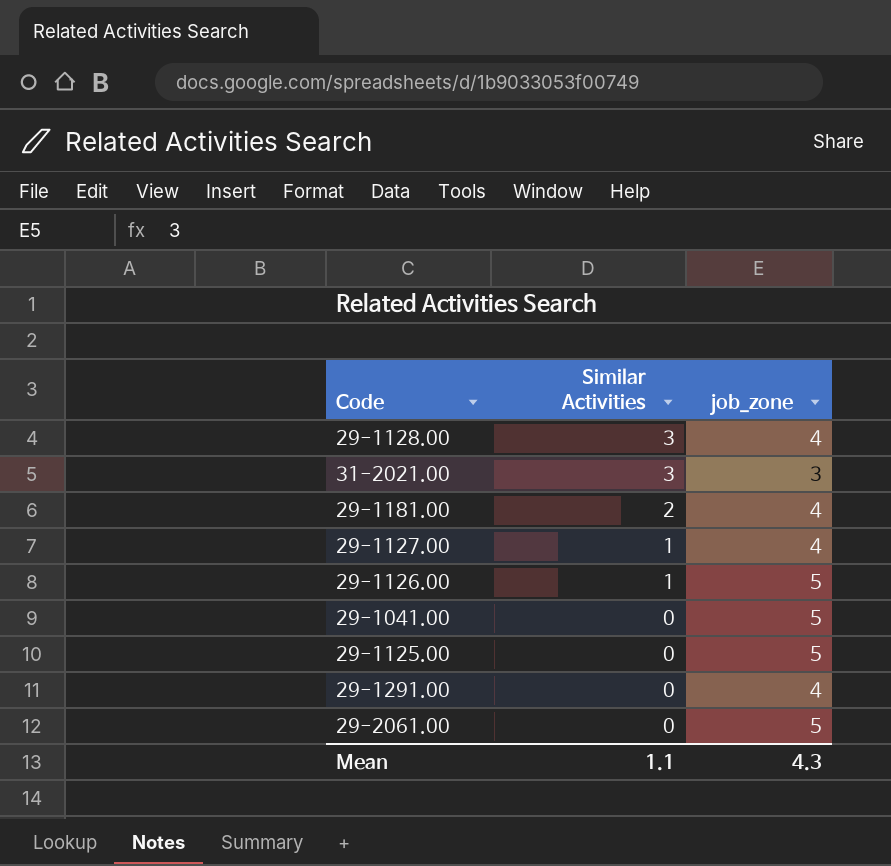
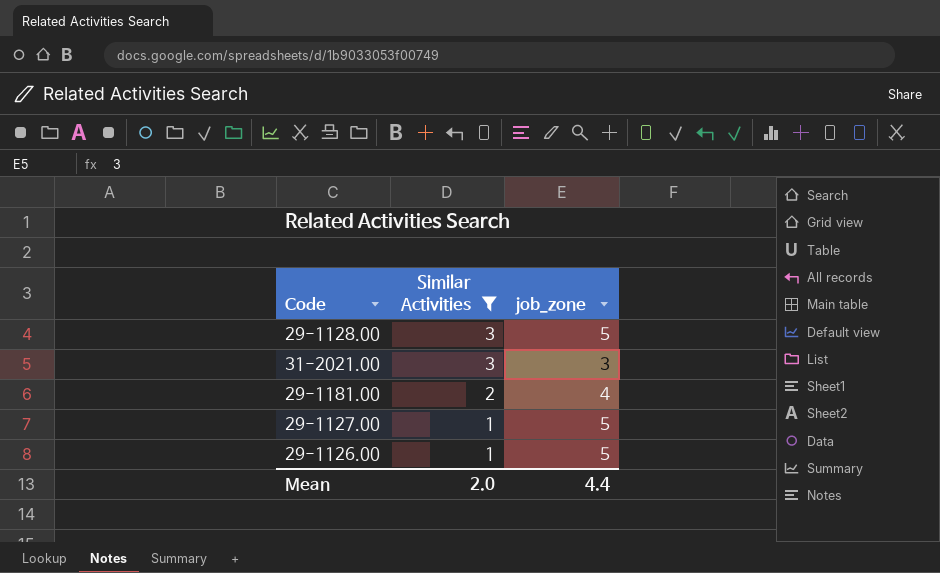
filter: none -> Similar Activities != 0
29-1128.00 | job_zone: 4 -> 5
29-1127.00 | job_zone: 4 -> 5
Mean | Similar Activities: 1.1 -> 2.0
Mean | job_zone: 4.3 -> 4.4

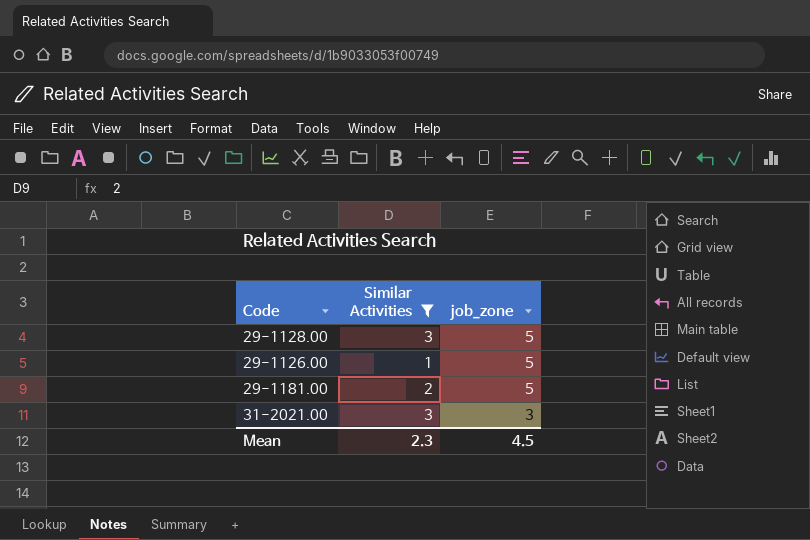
row order: Similar Activities descending -> job_zone descending
row 29-1127.00: 1 | 5 -> none
29-1181.00 | job_zone: 4 -> 5
Mean | Similar Activities: 2.0 -> 2.3
Mean | job_zone: 4.4 -> 4.5

